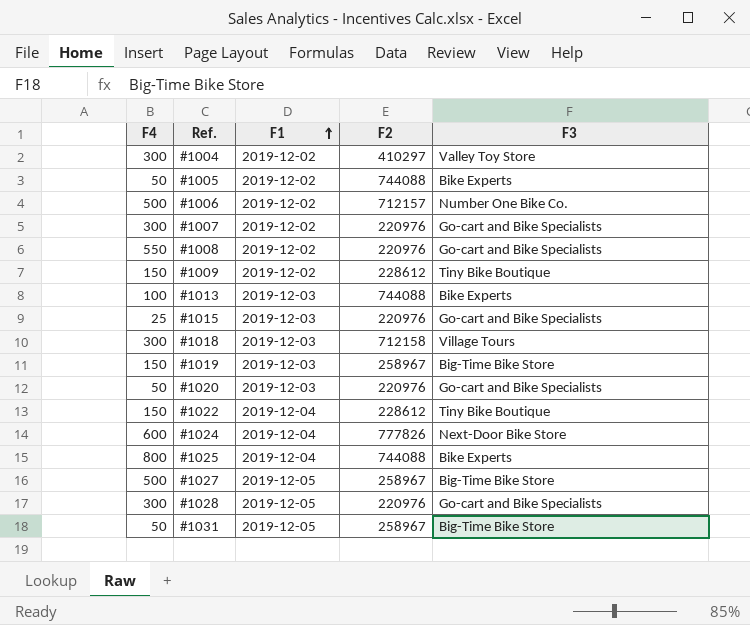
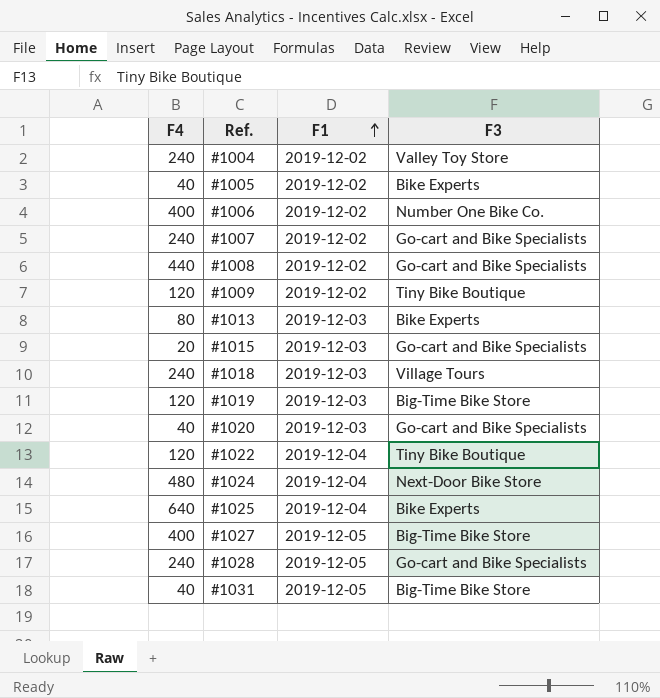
column F2 | position: 4 -> none
#1004 | F4: 300 -> 240
#1005 | F4: 50 -> 40
#1006 | F4: 500 -> 400
#1007 | F4: 300 -> 240
#1008 | F4: 550 -> 440
#1009 | F4: 150 -> 120
#1013 | F4: 100 -> 80
#1015 | F4: 25 -> 20
#1018 | F4: 300 -> 240
#1019 | F4: 150 -> 120
#1020 | F4: 50 -> 40
#1022 | F4: 150 -> 120
#1024 | F4: 600 -> 480
#1025 | F4: 800 -> 640
#1027 | F4: 500 -> 400
#1028 | F4: 300 -> 240
#1031 | F4: 50 -> 40

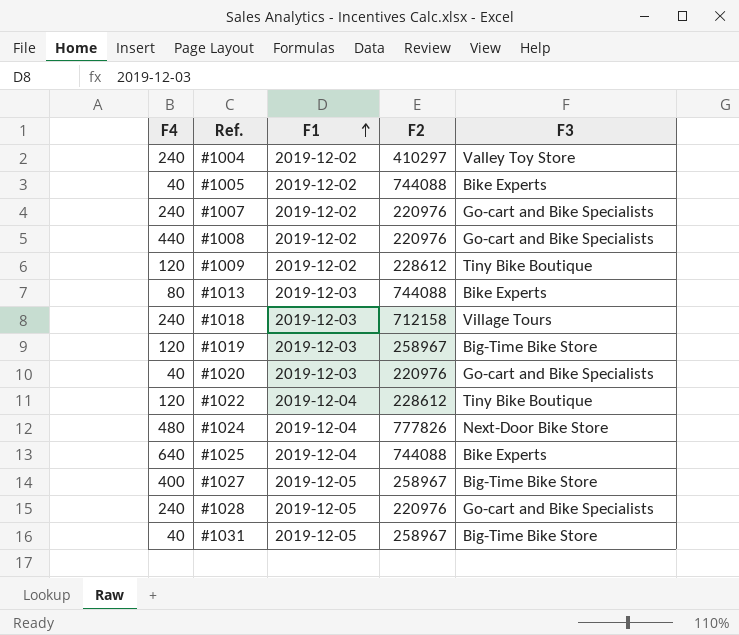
column F2 | position: none -> 4
row #1006: 400 | 2019-12-02 | Number One Bike Co. -> none
row #1015: 20 | 2019-12-03 | Go-cart and Bike Specialists -> none

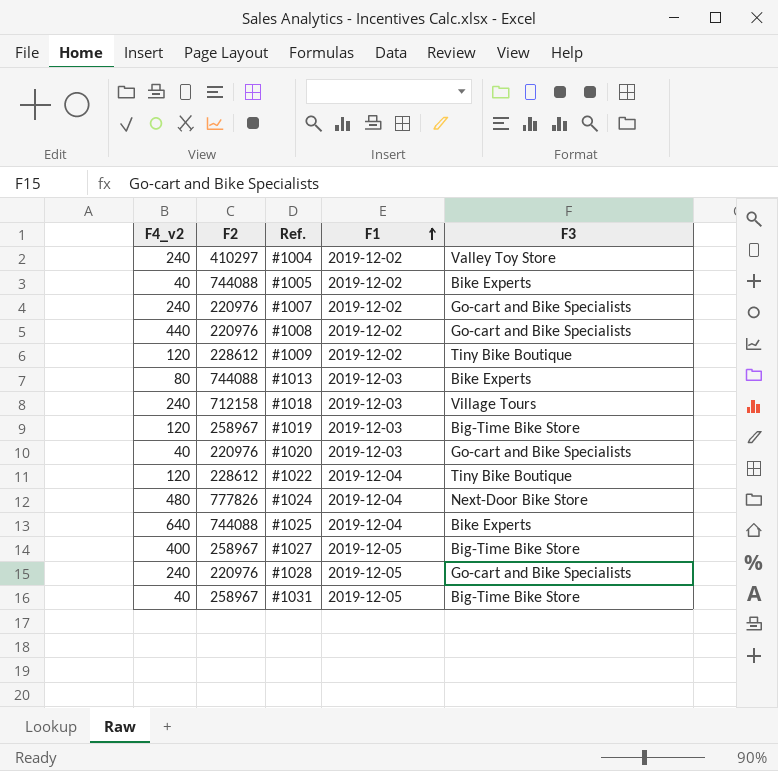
column name: F4 -> F4_v2
column F2 | position: 4 -> 2

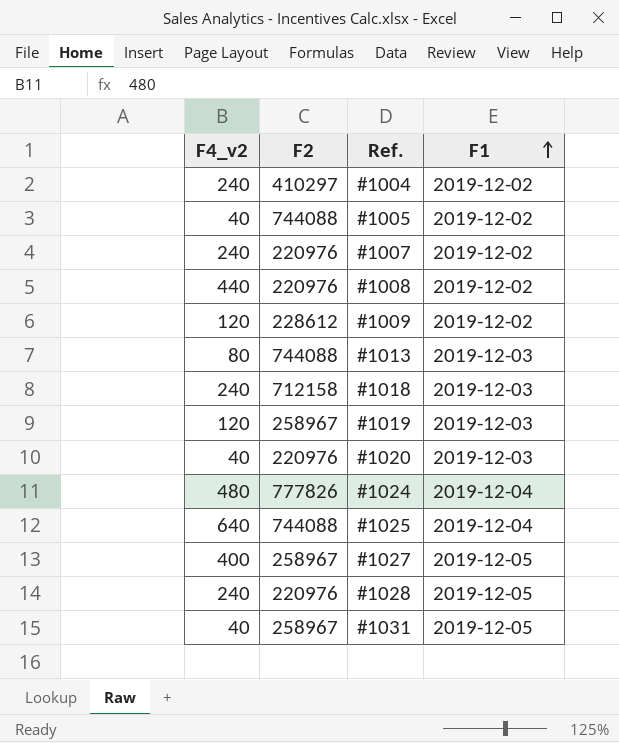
column F3 | position: 5 -> none
row #1022: 120 | 228612 | 2019-12-04 | Tiny Bike Boutique -> none

